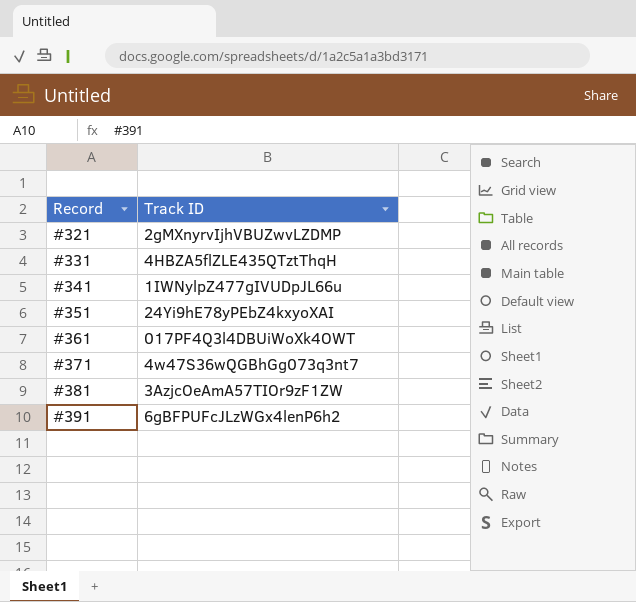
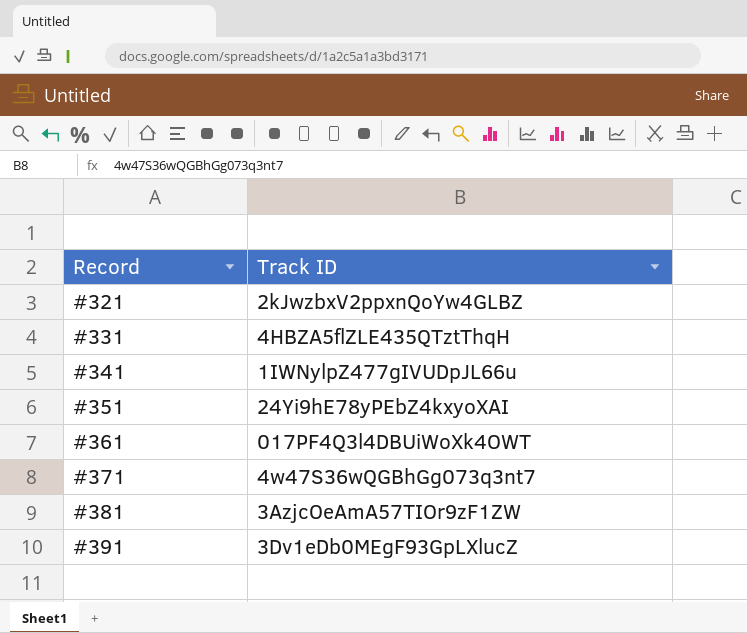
#321 | Track ID: 2gMXnyrvIjhVBUZwvLZDMP -> 2kJwzbxV2ppxnQoYw4GLBZ
#391 | Track ID: 6gBFPUFcJLzWGx4lenP6h2 -> 3Dv1eDb0MEgF93GpLXlucZ

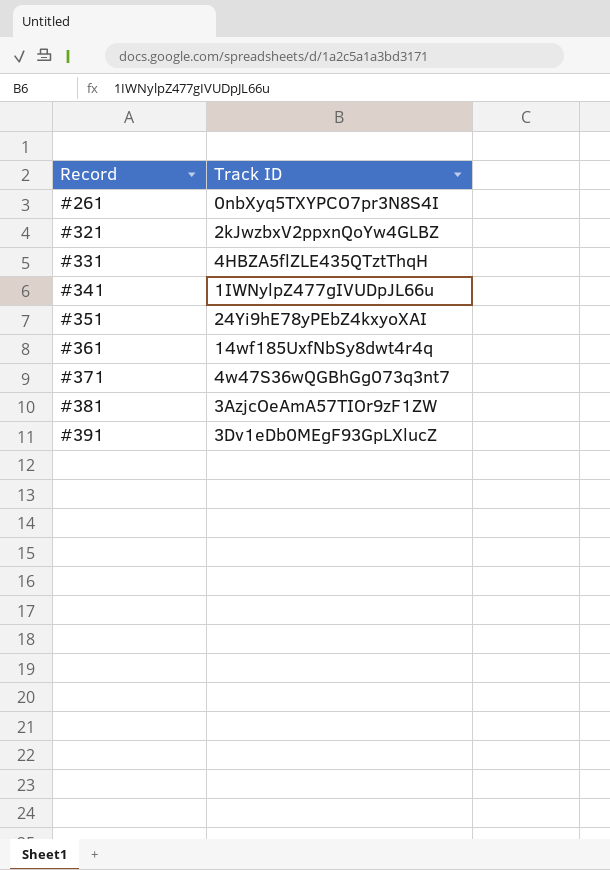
row #261: none -> 0nbXyq5TXYPCO7pr3N8S4I
#361 | Track ID: 017PF4Q3l4DBUiWoXk4OWT -> 14wf185UxfNbSy8dwt4r4q

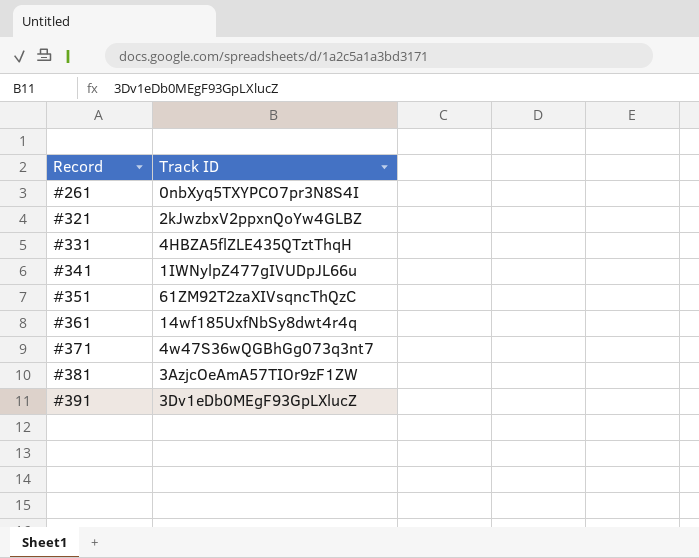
#351 | Track ID: 24Yi9hE78yPEbZ4kxyoXAI -> 61ZM92T2zaXIVsqncThQzC

